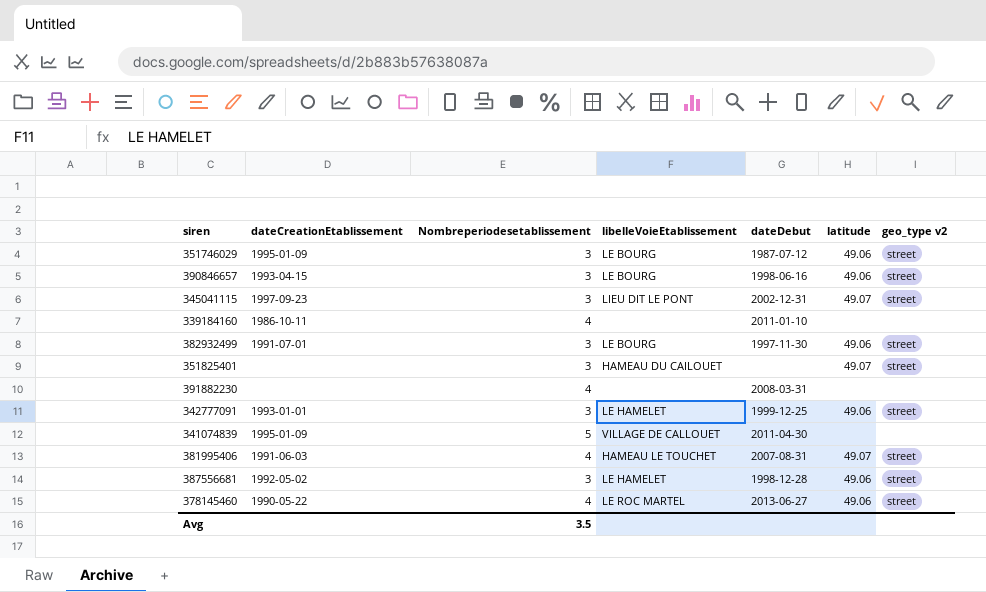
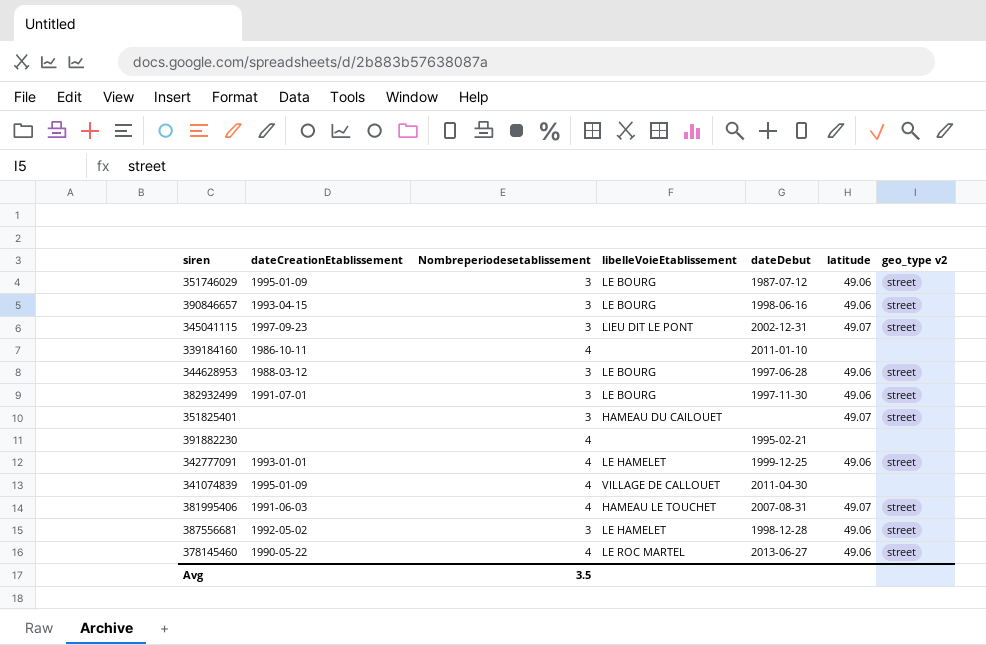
row 344628953: none -> 1988-03-12 | 3 | LE BOURG | 1997-06-28 | 49.06 | street
391882230 | dateDebut: 2008-03-31 -> 1995-02-21
342777091 | Nombreperiodesetablissement: 3 -> 4
341074839 | Nombreperiodesetablissement: 5 -> 4

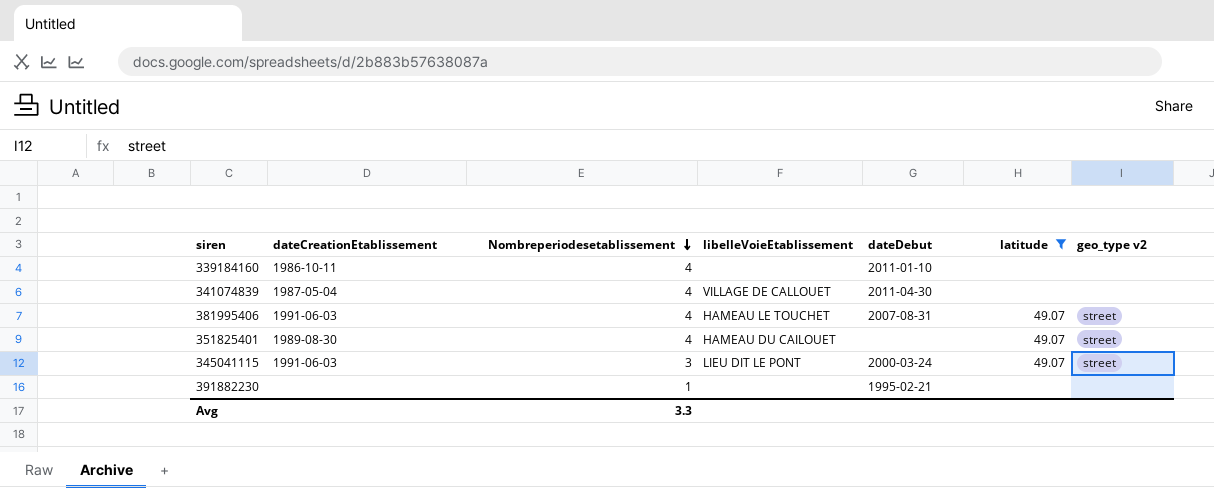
filter: none -> latitude != 49.06
row order: none -> Nombreperiodesetablissement descending
341074839 | dateCreationEtablissement: 1995-01-09 -> 1987-05-04
351825401 | dateCreationEtablissement: none -> 1989-08-30
351825401 | Nombreperiodesetablissement: 3 -> 4
345041115 | dateCreationEtablissement: 1997-09-23 -> 1991-06-03
345041115 | dateDebut: 2002-12-31 -> 2000-03-24
391882230 | Nombreperiodesetablissement: 4 -> 1
Avg | Nombreperiodesetablissement: 3.5 -> 3.3

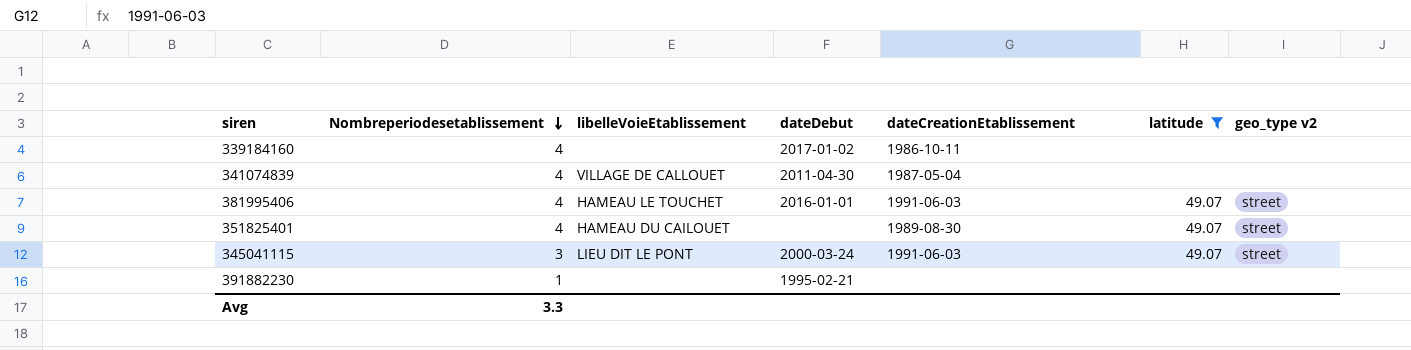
column dateCreationEtablissement | position: 2 -> 5
339184160 | dateDebut: 2011-01-10 -> 2017-01-02
381995406 | dateDebut: 2007-08-31 -> 2016-01-01

